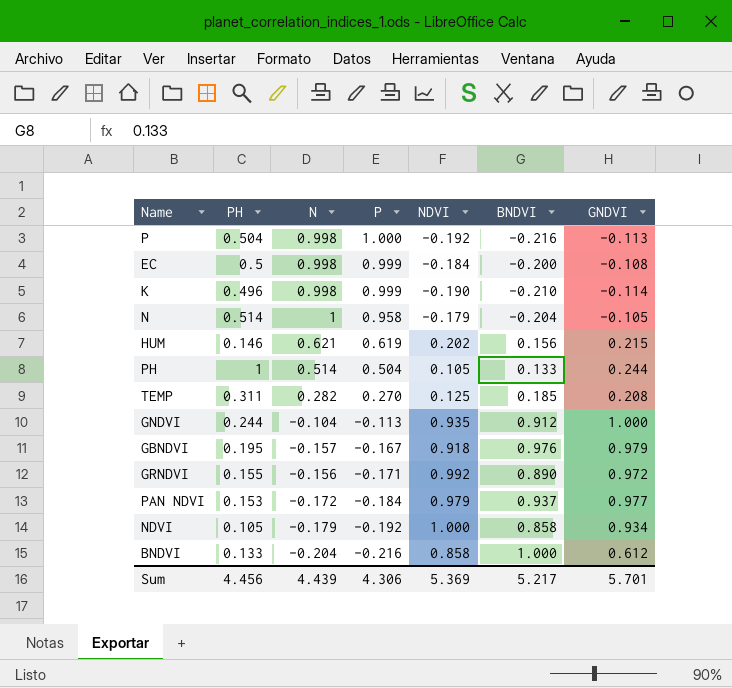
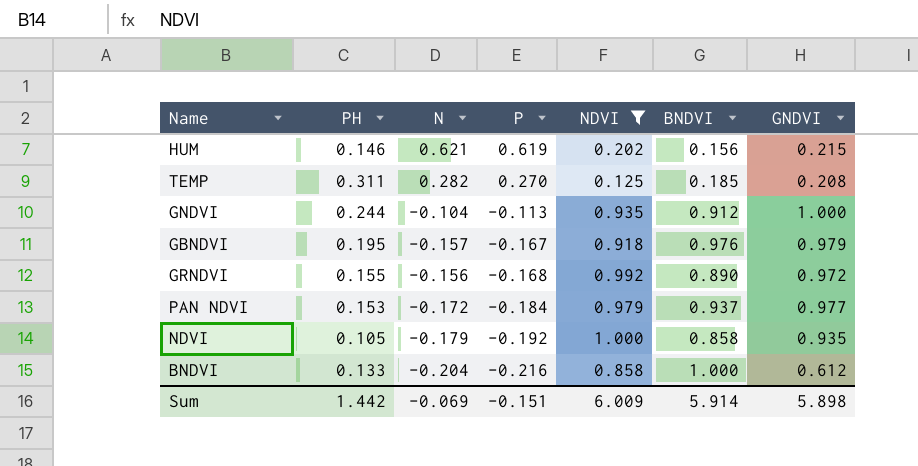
filter: none -> NDVI >= 0.125
GRNDVI | P: -0.171 -> -0.168
NDVI | GNDVI: 0.934 -> 0.935
Sum | PH: 4.456 -> 1.442
Sum | N: 4.439 -> -0.069
Sum | P: 4.306 -> -0.151
Sum | NDVI: 5.369 -> 6.009
Sum | BNDVI: 5.217 -> 5.914
Sum | GNDVI: 5.701 -> 5.898

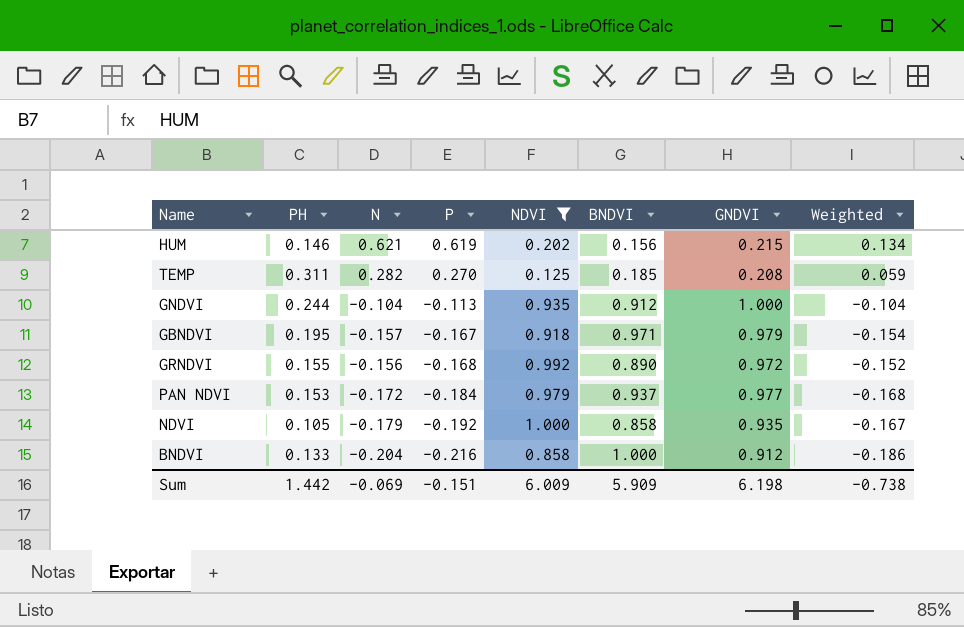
column Weighted | formula: none -> [N] * [GNDVI]
GBNDVI | BNDVI: 0.976 -> 0.971
BNDVI | GNDVI: 0.612 -> 0.912
Sum | BNDVI: 5.914 -> 5.909
Sum | GNDVI: 5.898 -> 6.198

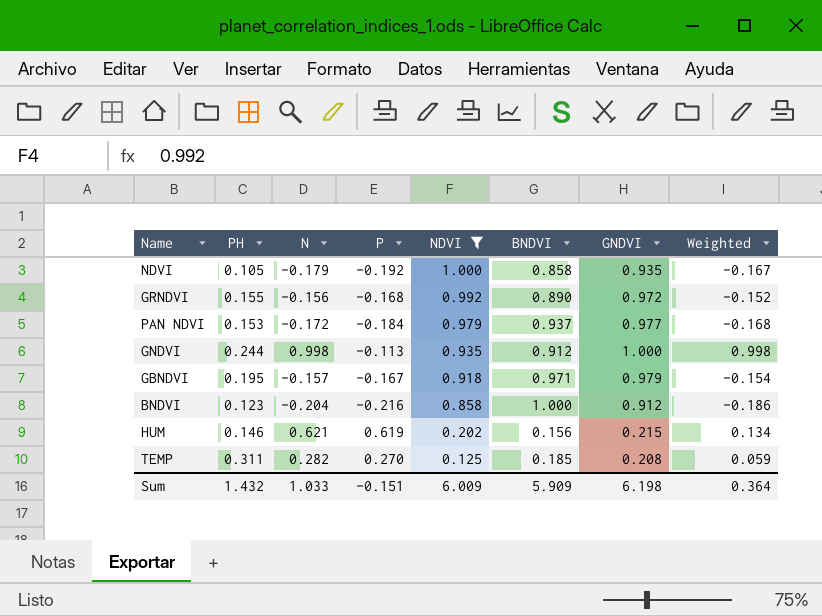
row order: P descending -> NDVI descending
GNDVI | N: -0.104 -> 0.998
GNDVI | Weighted: -0.104 -> 0.998
BNDVI | PH: 0.133 -> 0.123
Sum | PH: 1.442 -> 1.432
Sum | N: -0.069 -> 1.033
Sum | Weighted: -0.738 -> 0.364

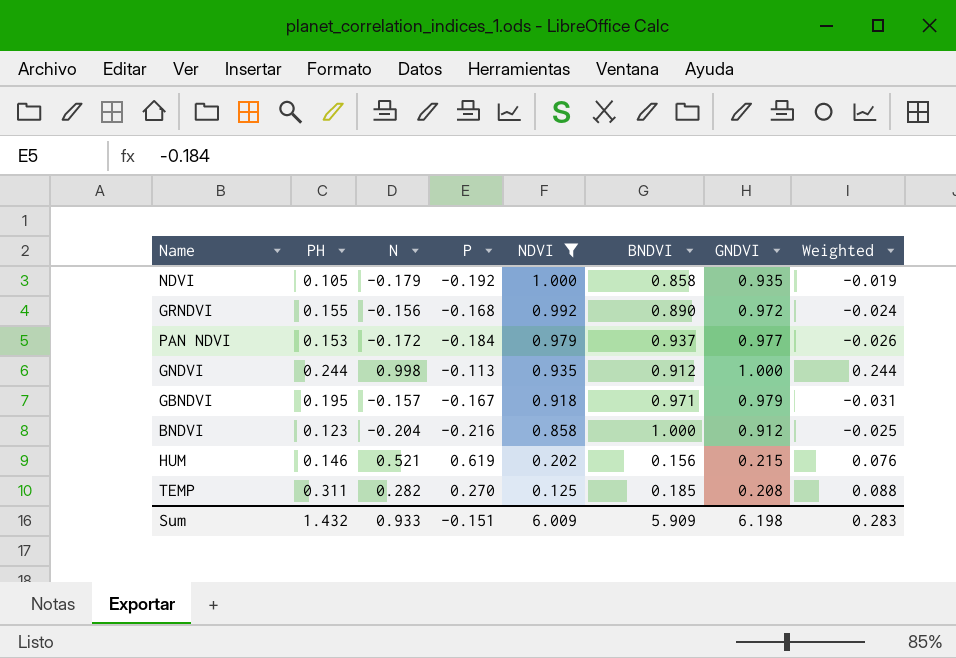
column Weighted | formula: [N] * [GNDVI] -> [PH] * [N]
HUM | N: 0.621 -> 0.521
Sum | N: 1.033 -> 0.933
Sum | Weighted: 0.364 -> 0.283

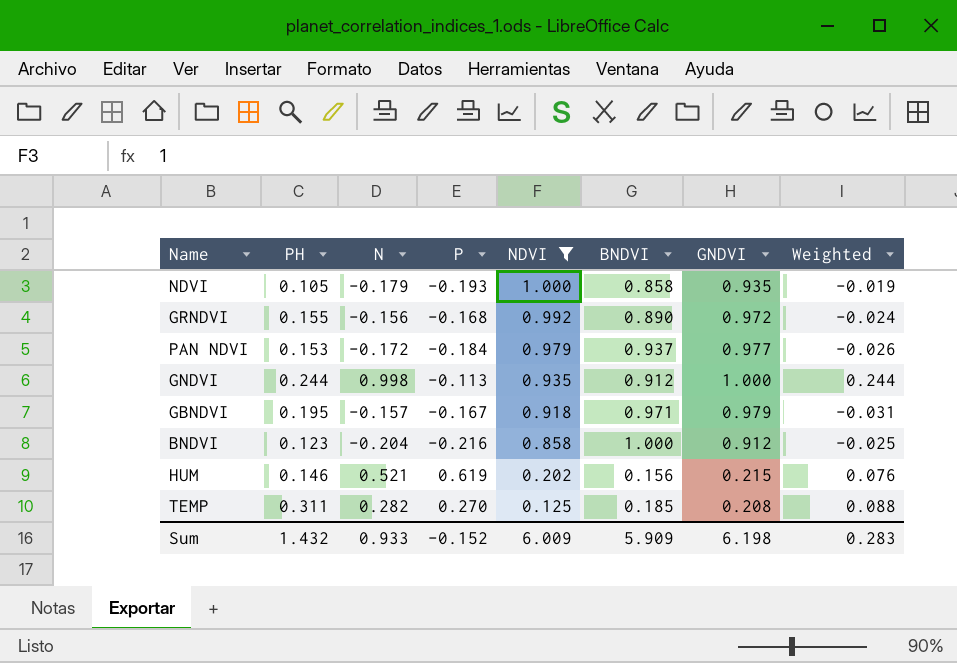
NDVI | P: -0.192 -> -0.193
Sum | P: -0.151 -> -0.152

